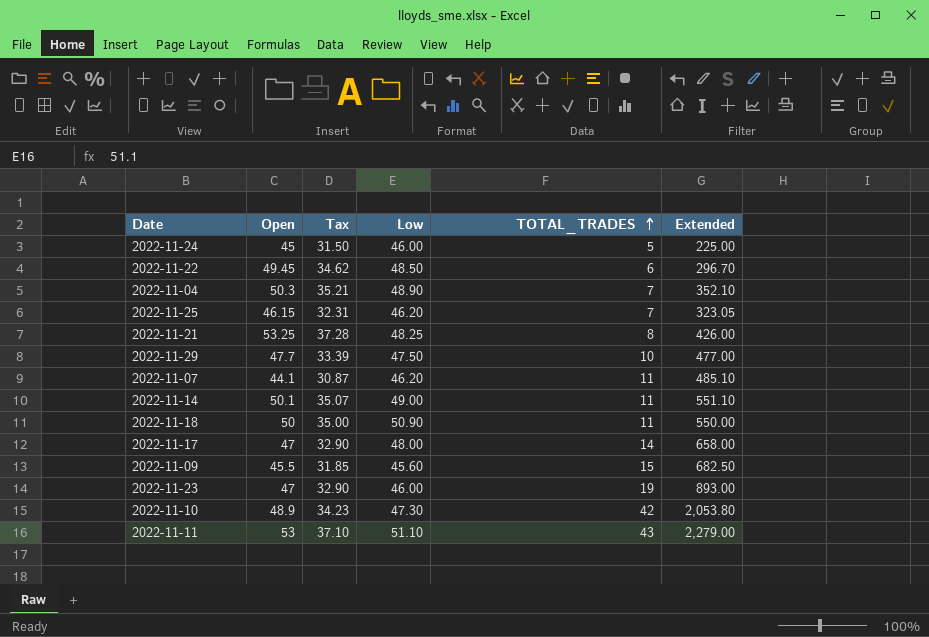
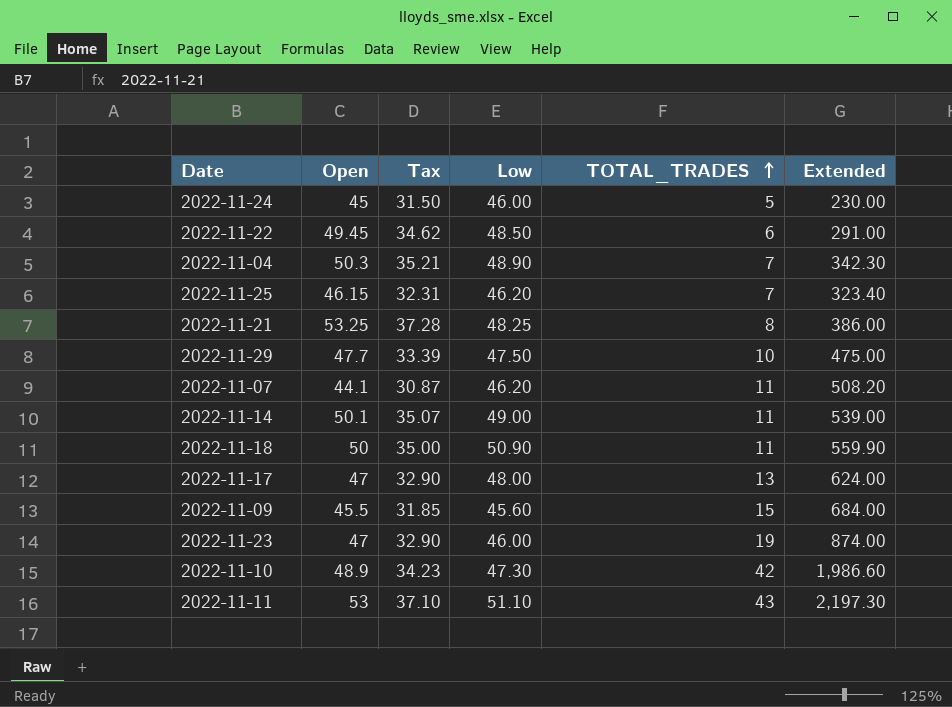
column Extended | formula: [Open] * [TOTAL_TRADES] -> [Low] * [TOTAL_TRADES]
2022-11-17 | TOTAL_TRADES: 14 -> 13

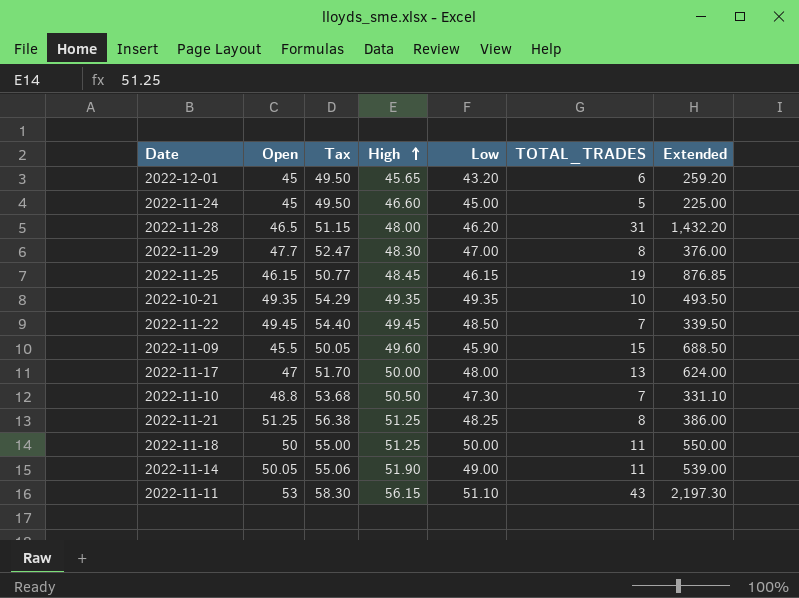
row order: TOTAL_TRADES ascending -> High ascending
column Tax | formula: [Open] * 0.7 -> [Open] * 1.1
column High | position: none -> 4
row 2022-11-04: 50.3 | 35.21 | 48.90 | 7 | 342.30 -> none
row 2022-11-07: 44.1 | 30.87 | 46.20 | 11 | 508.20 -> none
row 2022-11-23: 47 | 32.90 | 46.00 | 19 | 874.00 -> none
row 2022-12-01: none -> 45 | 49.50 | 45.65 | 43.20 | 6 | 259.20
2022-11-24 | Low: 46.00 -> 45.00
2022-11-24 | Extended: 230.00 -> 225.00
row 2022-11-28: none -> 46.5 | 51.15 | 48.00 | 46.20 | 31 | 1,432.20
2022-11-29 | Low: 47.50 -> 47.00
2022-11-29 | TOTAL_TRADES: 10 -> 8
2022-11-29 | Extended: 475.00 -> 376.00
2022-11-25 | Low: 46.20 -> 46.15
2022-11-25 | TOTAL_TRADES: 7 -> 19
2022-11-25 | Extended: 323.40 -> 876.85
row 2022-10-21: none -> 49.35 | 54.29 | 49.35 | 49.35 | 10 | 493.50
2022-11-22 | TOTAL_TRADES: 6 -> 7
2022-11-22 | Extended: 291.00 -> 339.50
2022-11-09 | Low: 45.60 -> 45.90
2022-11-09 | Extended: 684.00 -> 688.50
2022-11-10 | Open: 48.9 -> 48.8
2022-11-10 | TOTAL_TRADES: 42 -> 7
2022-11-10 | Extended: 1,986.60 -> 331.10
2022-11-21 | Open: 53.25 -> 51.25
2022-11-18 | Low: 50.90 -> 50.00
2022-11-18 | Extended: 559.90 -> 550.00
2022-11-14 | Open: 50.1 -> 50.05

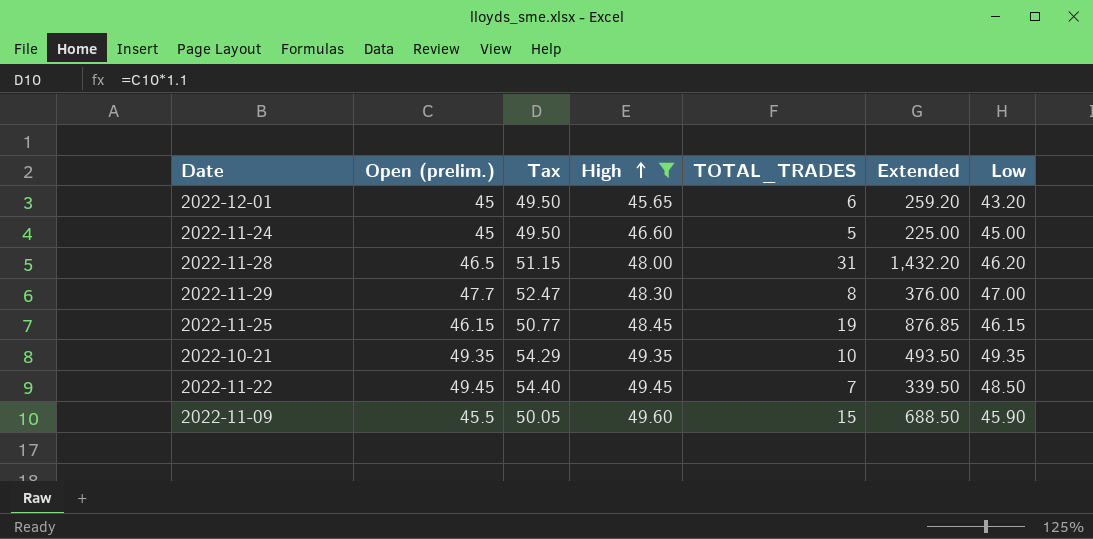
filter: none -> High <= 49.60
column name: Open -> Open (prelim.)
column Low | position: 5 -> 7

